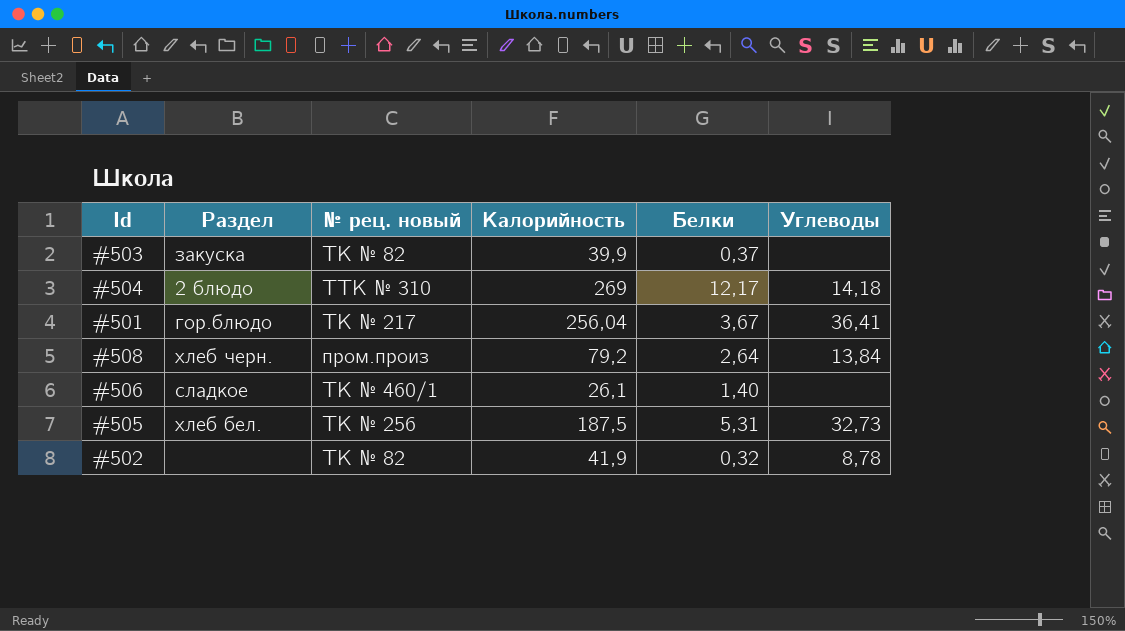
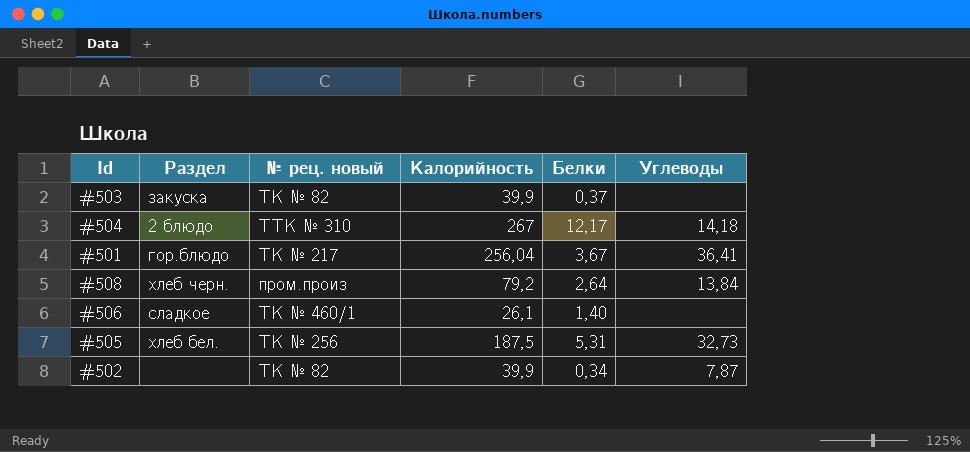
#504 | Калорийность: 269 -> 267
#502 | Калорийность: 41,9 -> 39,9
#502 | Белки: 0,32 -> 0,34
#502 | Углеводы: 8,78 -> 7,87

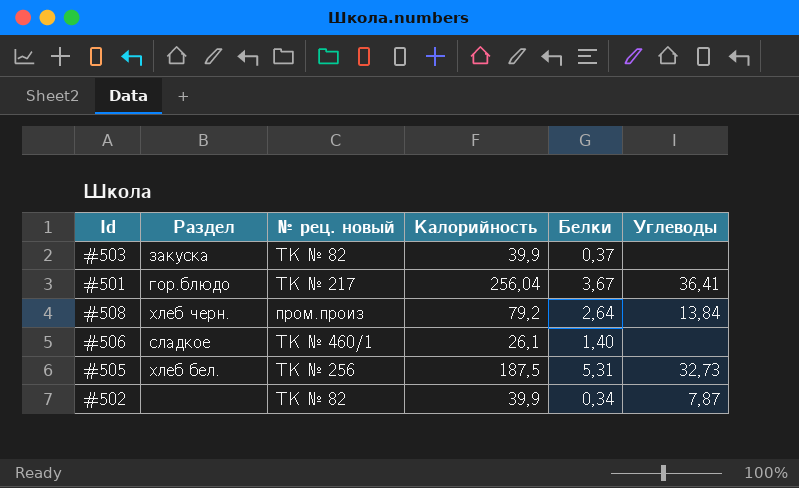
row #504: 2 блюдо | ТТК № 310 | 267 | 12,17 | 14,18 -> none

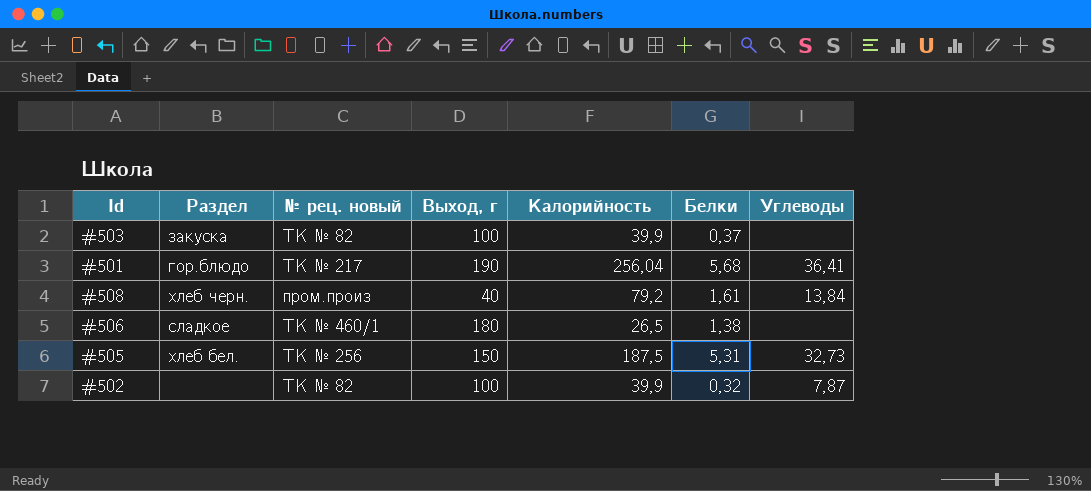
column Выход, г | position: none -> 4
#501 | Белки: 3,67 -> 5,68
#508 | Белки: 2,64 -> 1,61
#506 | Калорийность: 26,1 -> 26,5
#506 | Белки: 1,40 -> 1,38
#502 | Белки: 0,34 -> 0,32

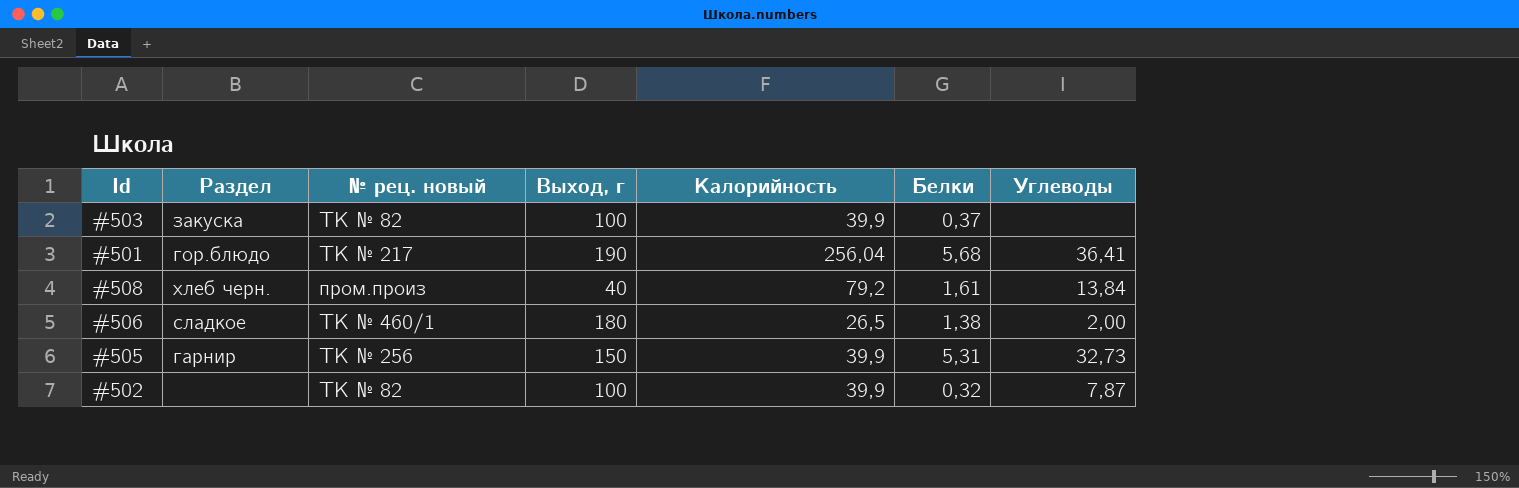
#506 | Углеводы: none -> 2,00
#505 | Раздел: хлеб бел. -> гарнир
#505 | Калорийность: 187,5 -> 39,9

